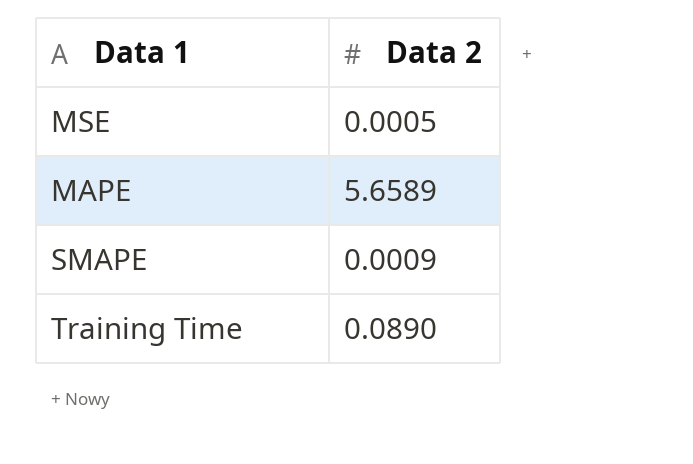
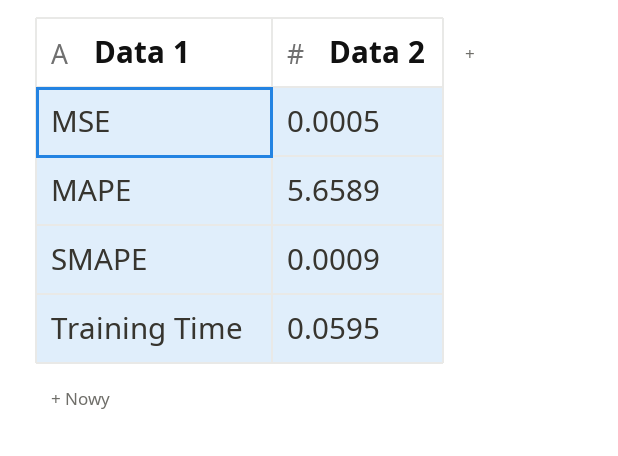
Training Time | Data 2: 0.0890 -> 0.0595

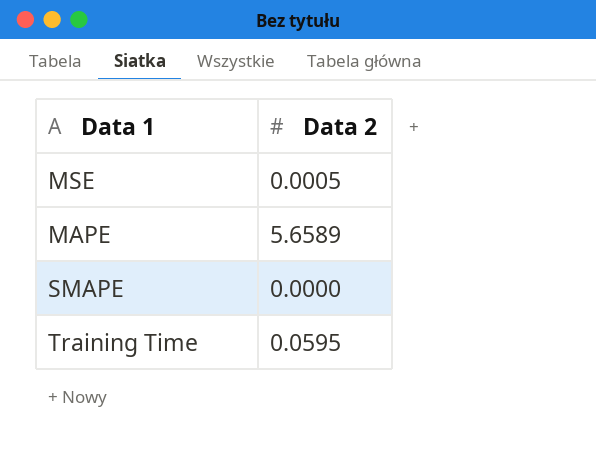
SMAPE | Data 2: 0.0009 -> 0.0000

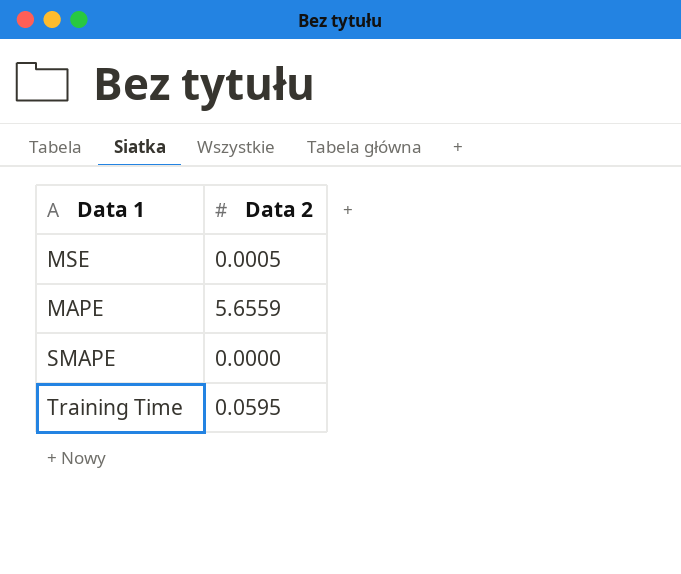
MAPE | Data 2: 5.6589 -> 5.6559

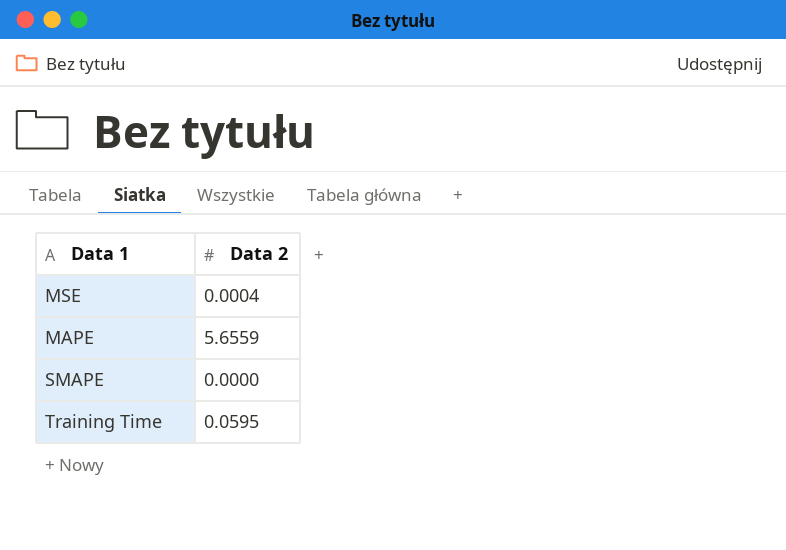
MSE | Data 2: 0.0005 -> 0.0004

